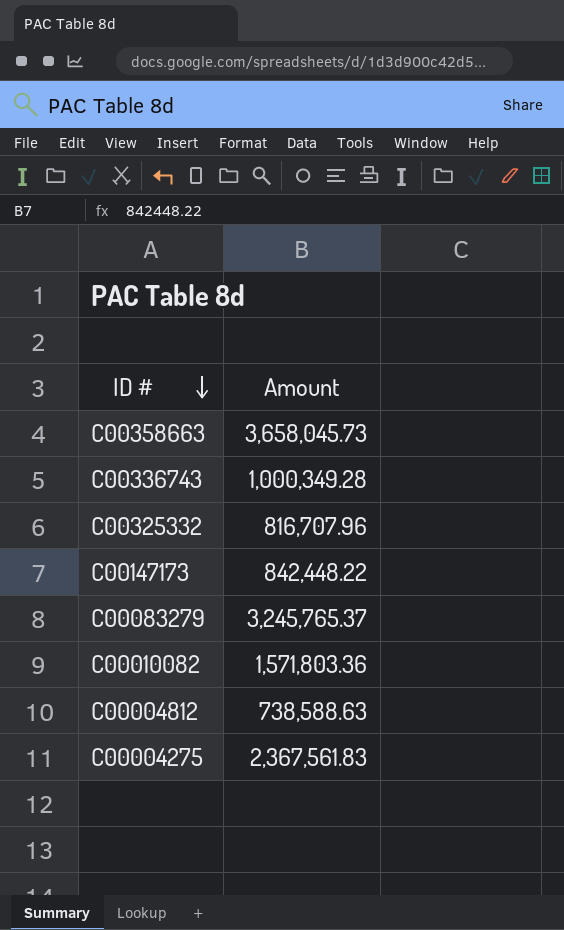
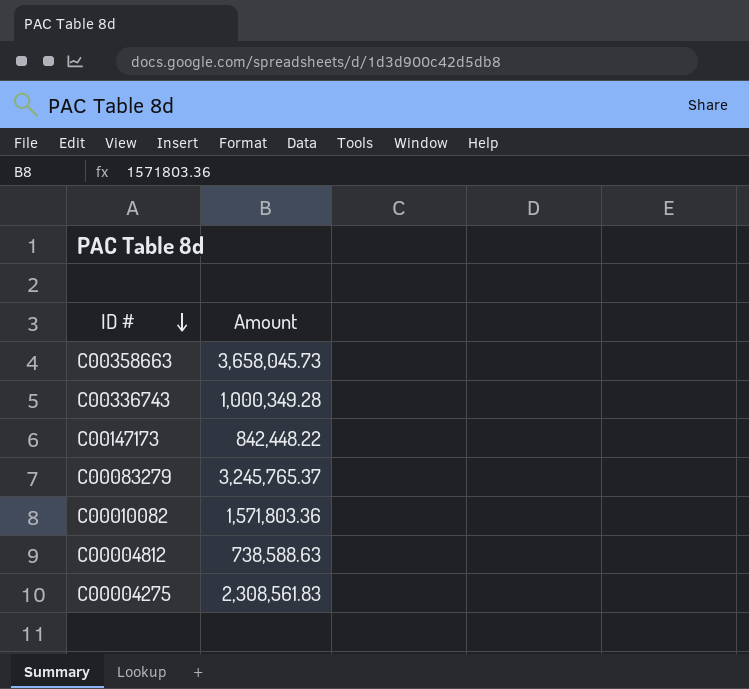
row C00325332: 816,707.96 -> none
C00004275 | Amount: 2,367,561.83 -> 2,308,561.83

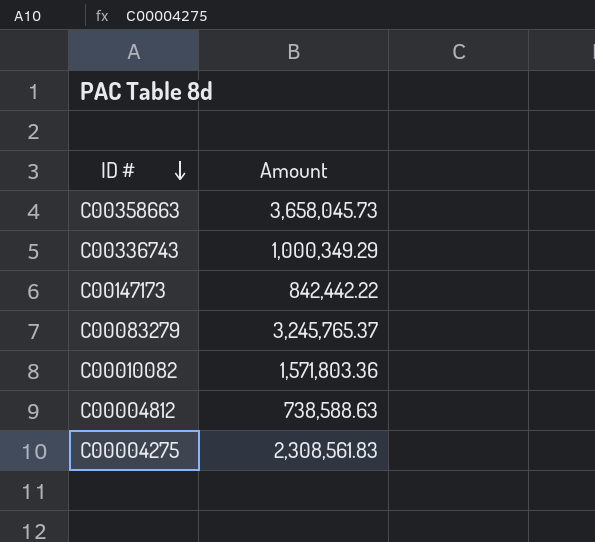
C00336743 | Amount: 1,000,349.28 -> 1,000,349.29
C00147173 | Amount: 842,448.22 -> 842,442.22

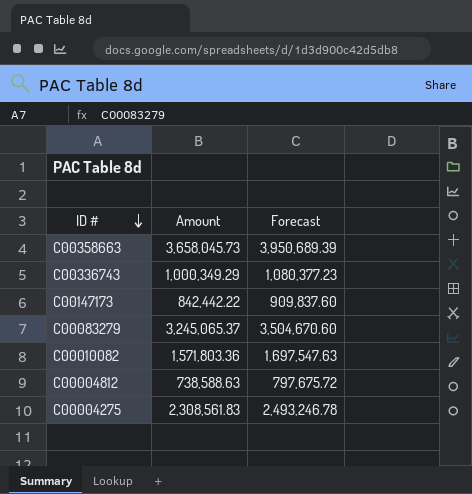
column Forecast | formula: none -> [Amount] * 1.08
C00083279 | Amount: 3,245,765.37 -> 3,245,065.37

